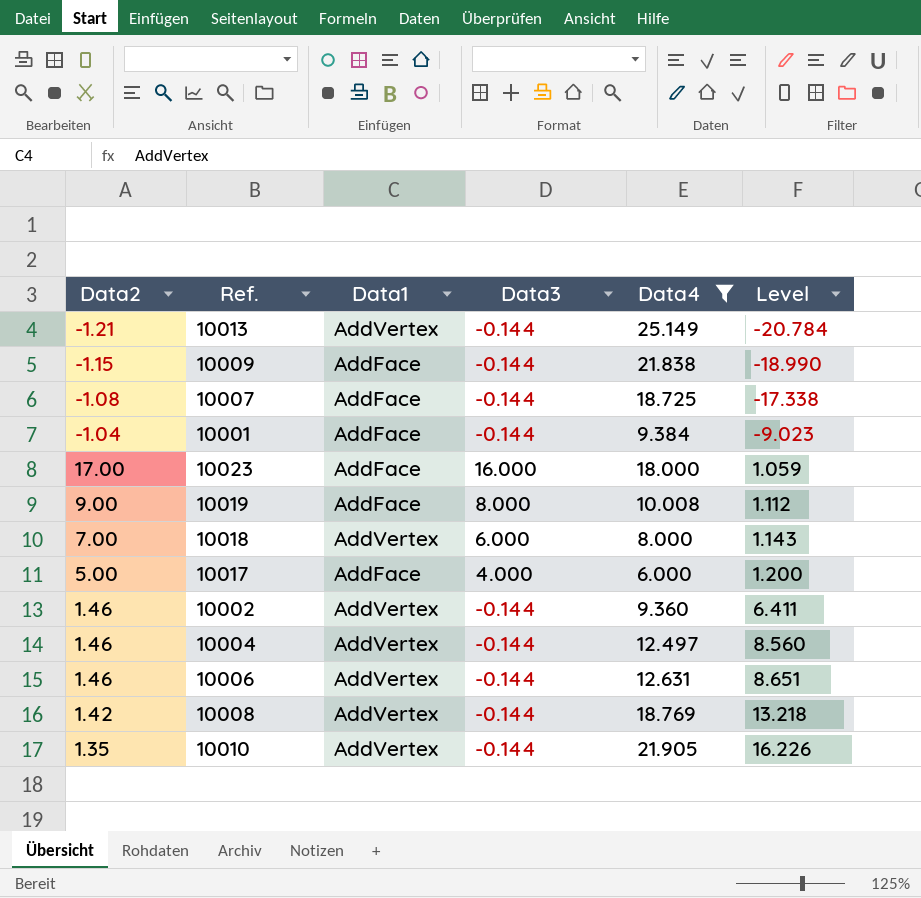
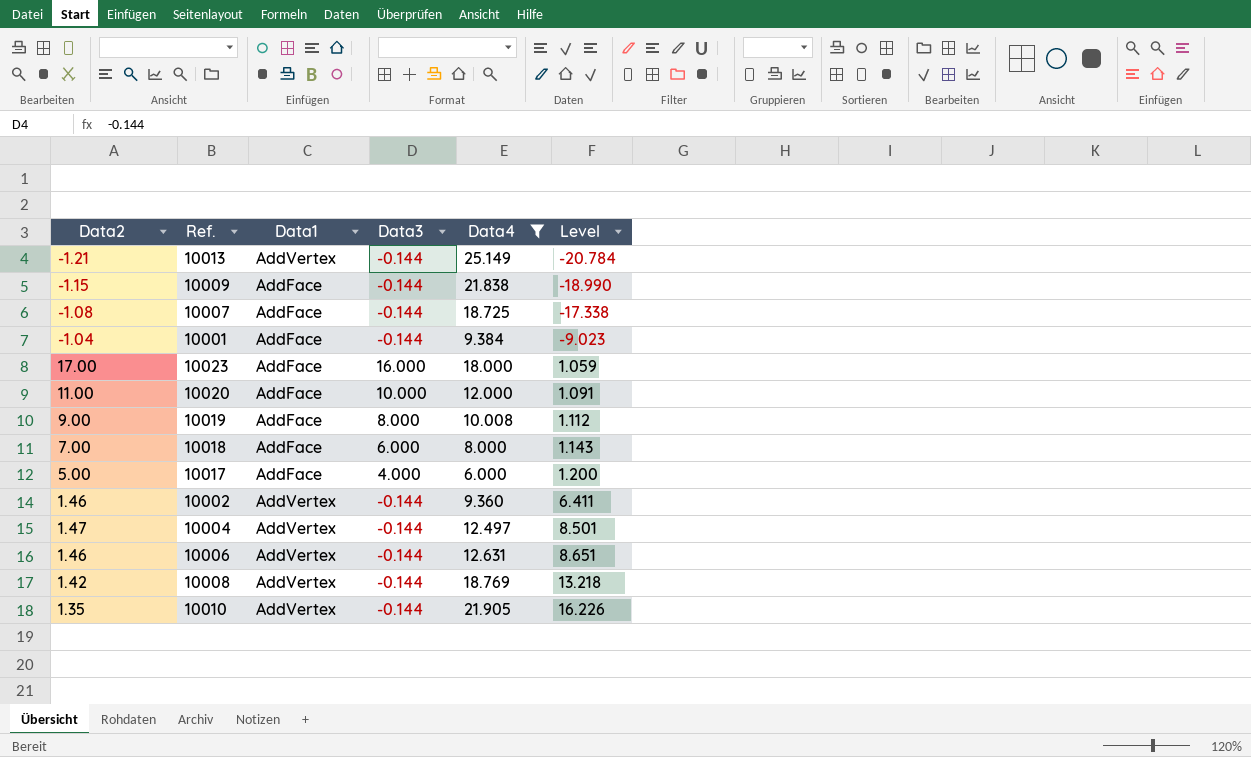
row 10020: none -> 11.00 | AddFace | 10.000 | 12.000 | 1.091
10018 | Data1: AddVertex -> AddFace
10004 | Data2: 1.46 -> 1.47
10004 | Level: 8.560 -> 8.501

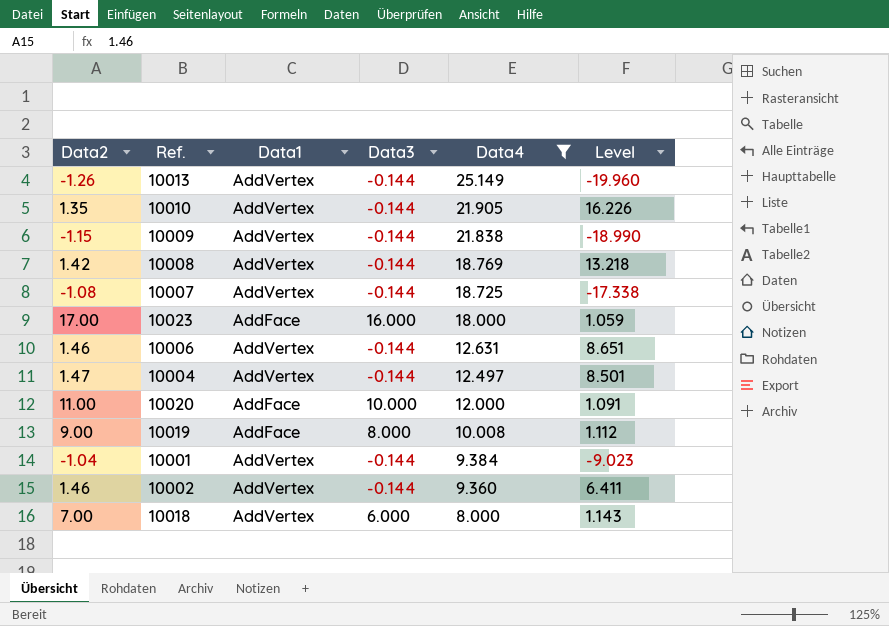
row order: Level ascending -> Data4 descending
row 10017: 5.00 | AddFace | 4.000 | 6.000 | 1.200 -> none
10013 | Data2: -1.21 -> -1.26
10013 | Level: -20.784 -> -19.960
10009 | Data1: AddFace -> AddVertex
10007 | Data1: AddFace -> AddVertex
10001 | Data1: AddFace -> AddVertex
10018 | Data1: AddFace -> AddVertex

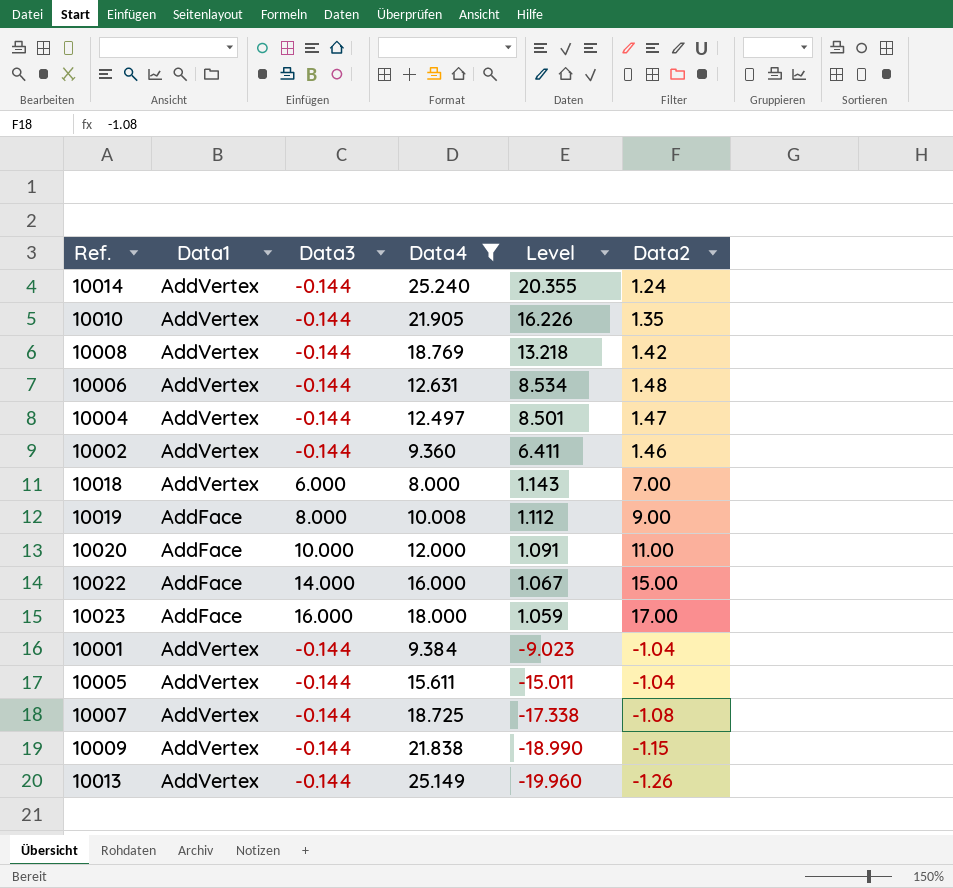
row order: Data4 descending -> Level descending
column Data2 | position: 1 -> 6
row 10014: none -> AddVertex | -0.144 | 25.240 | 20.355 | 1.24
10006 | Level: 8.651 -> 8.534
10006 | Data2: 1.46 -> 1.48
row 10022: none -> AddFace | 14.000 | 16.000 | 1.067 | 15.00
row 10005: none -> AddVertex | -0.144 | 15.611 | -15.011 | -1.04

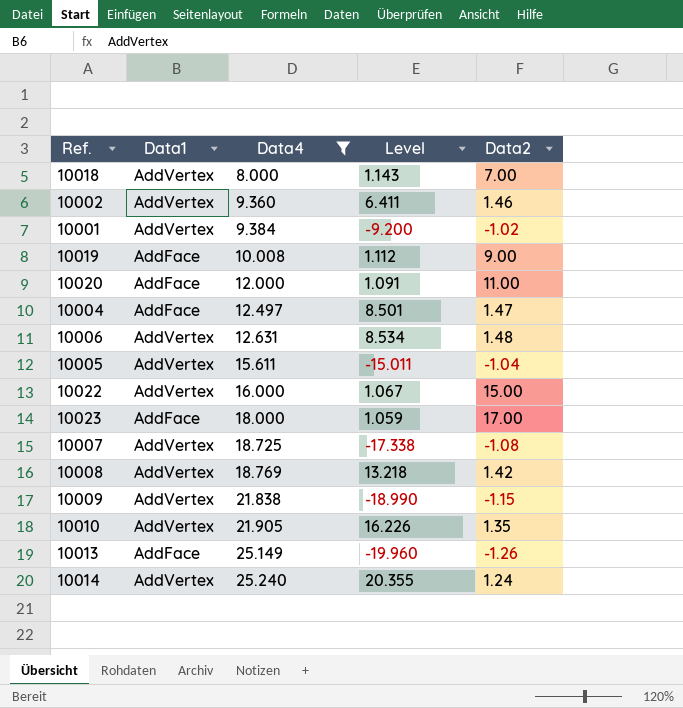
row order: Level descending -> Data4 ascending
column Data3 | position: 3 -> none
10001 | Level: -9.023 -> -9.200
10001 | Data2: -1.04 -> -1.02
10004 | Data1: AddVertex -> AddFace
10022 | Data1: AddFace -> AddVertex
10013 | Data1: AddVertex -> AddFace

